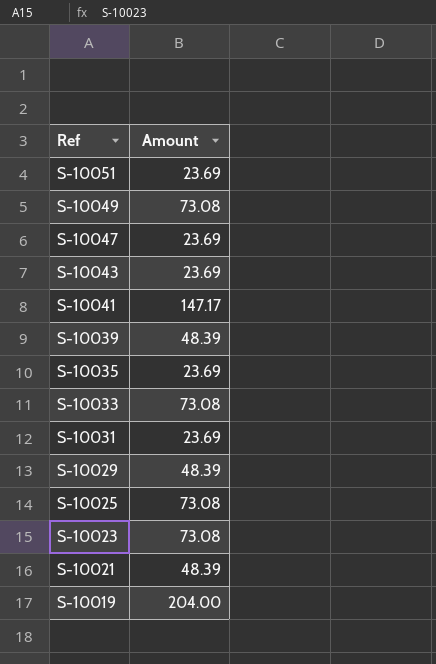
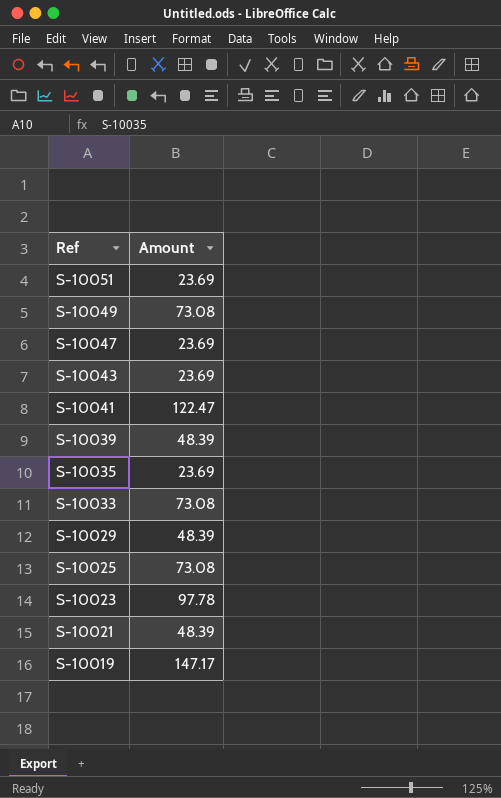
row S-10031: 23.69 -> none
S-10041 | Amount: 147.17 -> 122.47
S-10023 | Amount: 73.08 -> 97.78
S-10019 | Amount: 204.00 -> 147.17

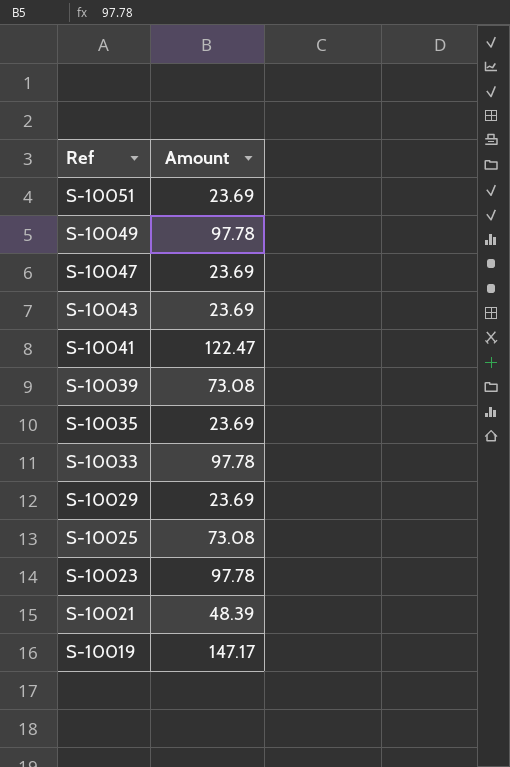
S-10049 | Amount: 73.08 -> 97.78
S-10039 | Amount: 48.39 -> 73.08
S-10033 | Amount: 73.08 -> 97.78
S-10029 | Amount: 48.39 -> 23.69

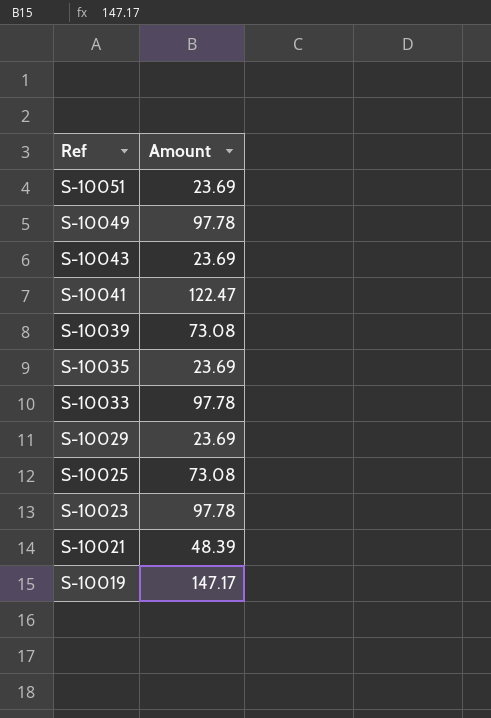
row S-10047: 23.69 -> none

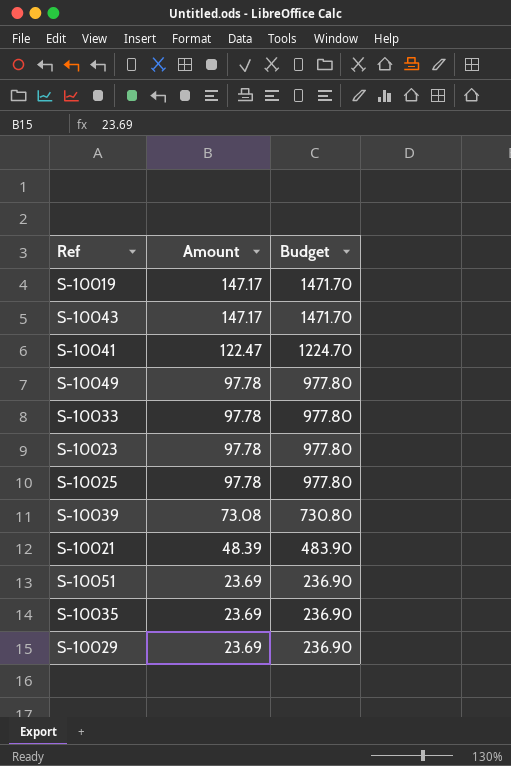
row order: Ref descending -> Amount descending
column Budget | formula: none -> [Amount] * 10
S-10043 | Amount: 23.69 -> 147.17
S-10025 | Amount: 73.08 -> 97.78

